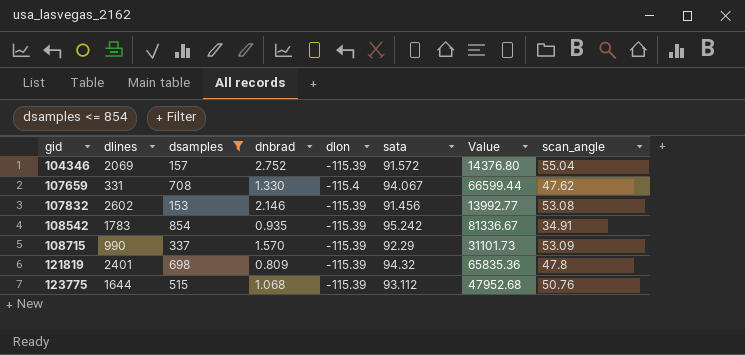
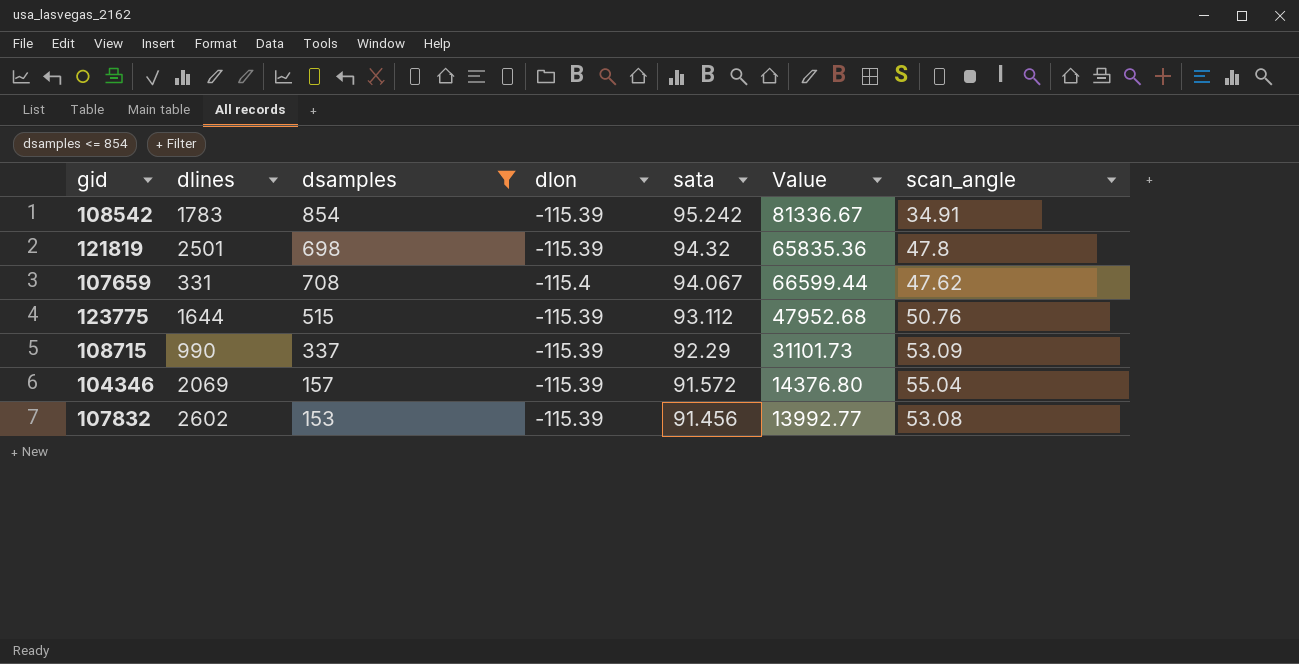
row order: gid ascending -> sata descending
column dnbrad | position: 4 -> none
121819 | dlines: 2401 -> 2501

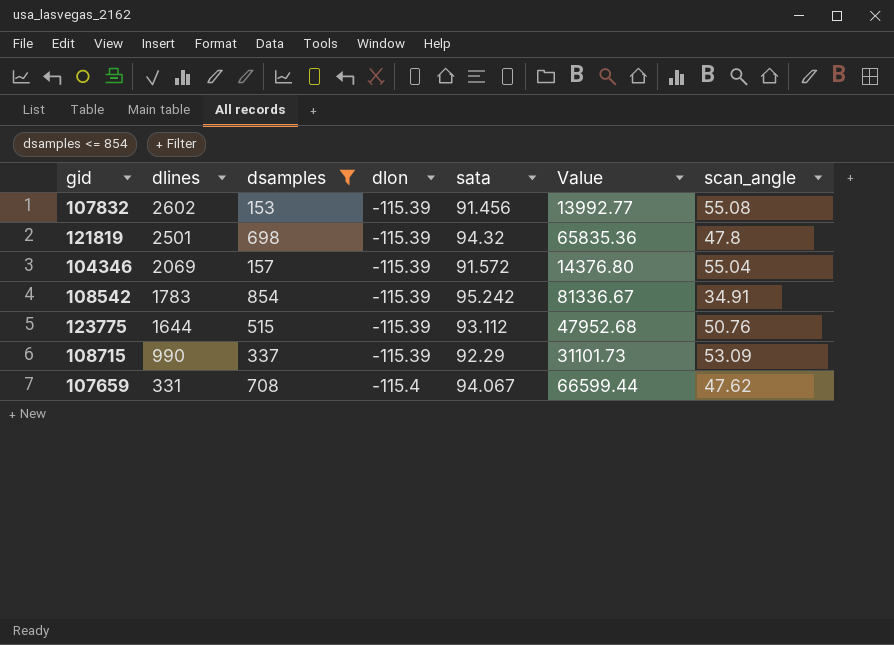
row order: sata descending -> dlines descending
107832 | scan_angle: 53.08 -> 55.08

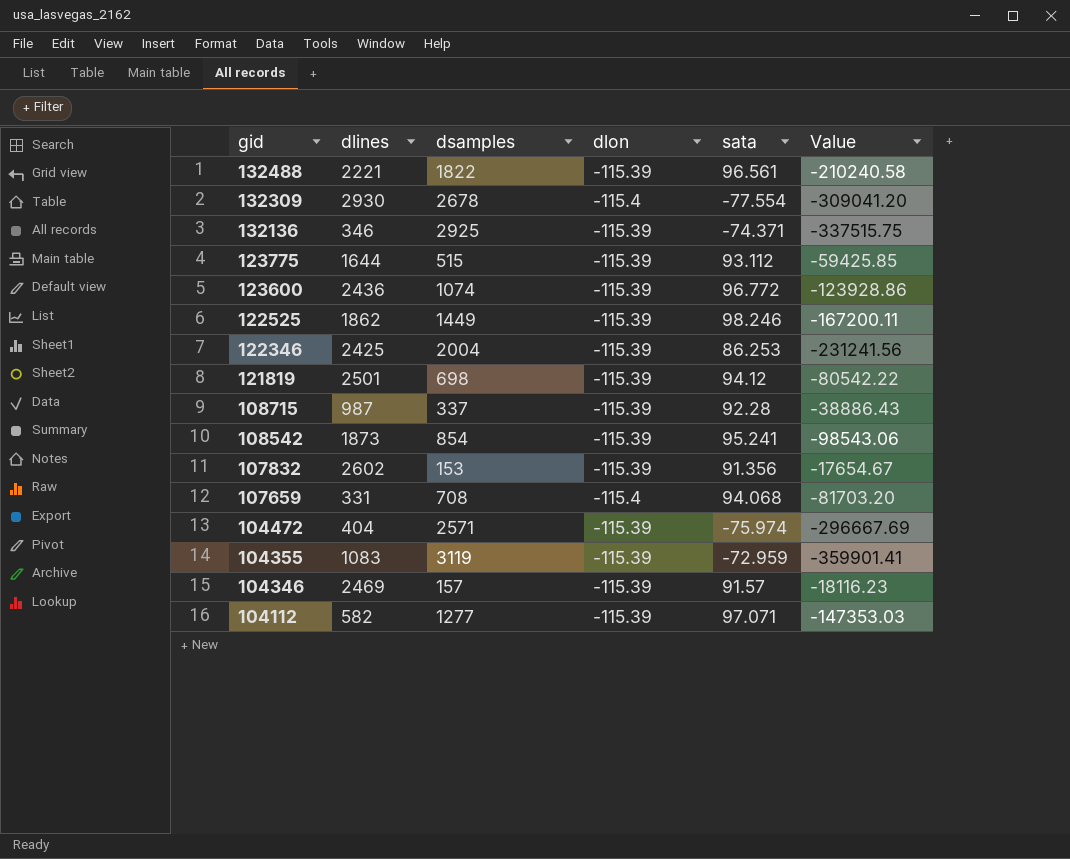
filter: dsamples <= 854 -> none
row order: dlines descending -> gid descending
column scan_angle | position: 7 -> none
column Value | formula: [dsamples] * [sata] -> [dsamples] * [dlon]
121819 | sata: 94.32 -> 94.12
108715 | dlines: 990 -> 987
108715 | sata: 92.29 -> 92.28
108542 | dlines: 1783 -> 1873
108542 | sata: 95.242 -> 95.241
107832 | sata: 91.456 -> 91.356
107659 | sata: 94.067 -> 94.068
104346 | dlines: 2069 -> 2469
104346 | sata: 91.572 -> 91.57

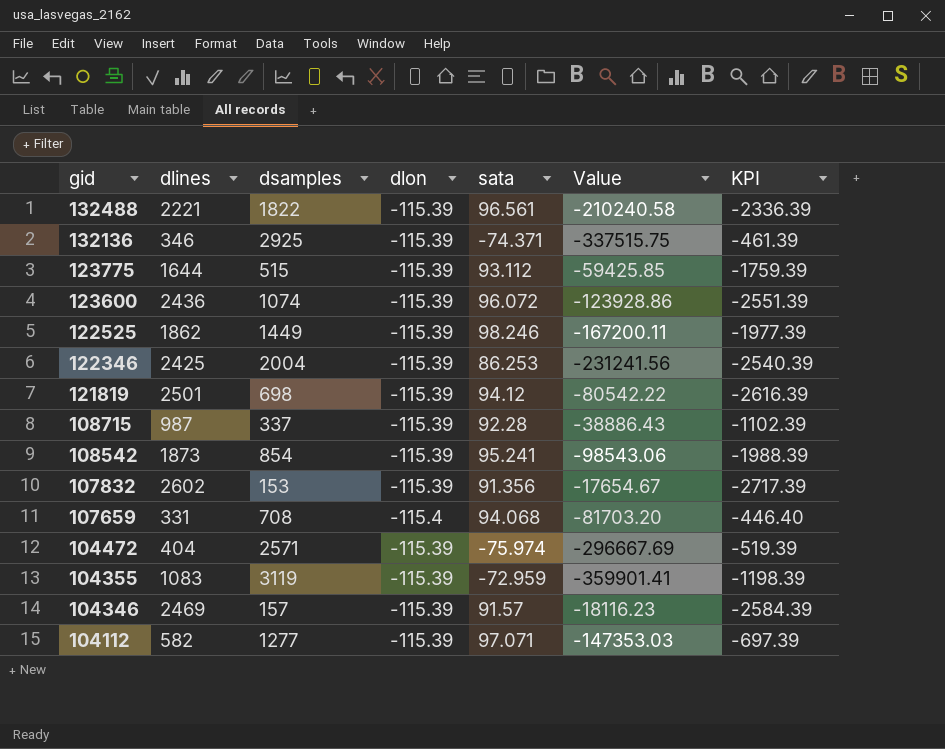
column KPI | formula: none -> [dlon] - [dlines]
row 132309: 2930 | 2678 | -115.4 | -77.554 | -309041.20 -> none
123600 | sata: 96.772 -> 96.072

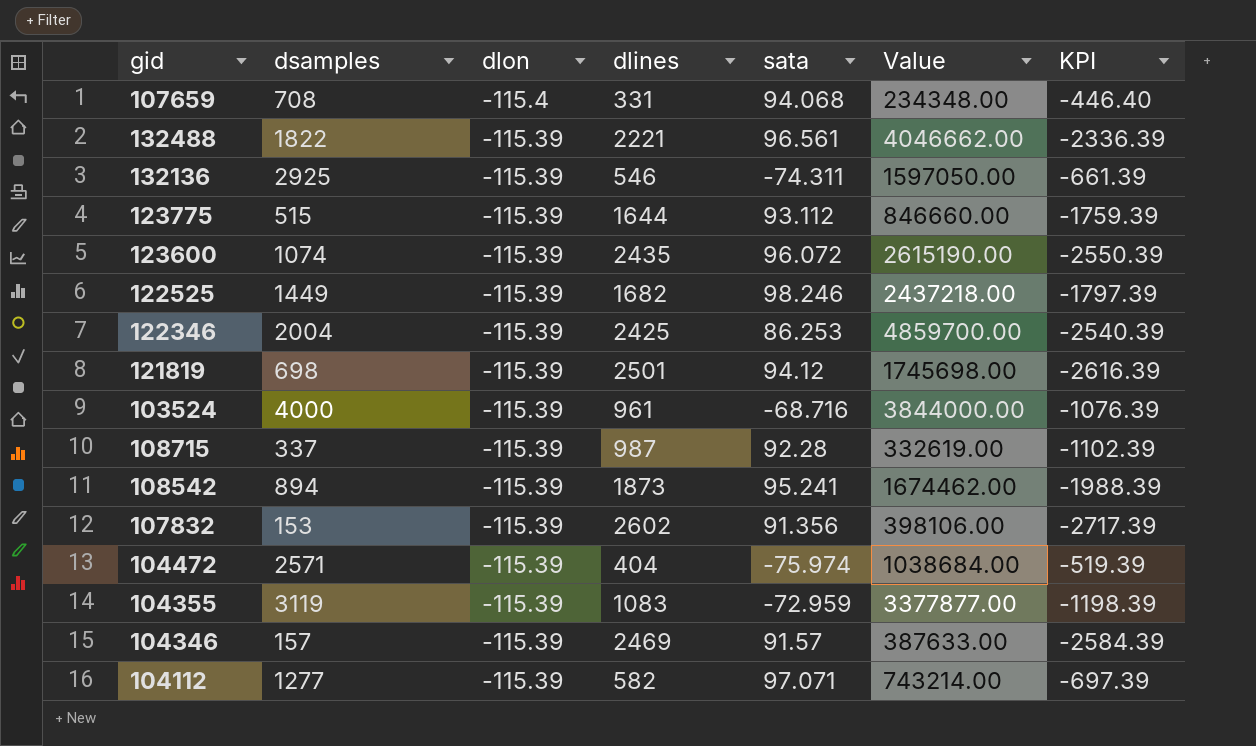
row order: gid descending -> dlon ascending
column dlines | position: 2 -> 4
column Value | formula: [dsamples] * [dlon] -> [dsamples] * [dlines]
132136 | dlines: 346 -> 546
132136 | sata: -74.371 -> -74.311
132136 | KPI: -461.39 -> -661.39
123600 | dlines: 2436 -> 2435
123600 | KPI: -2551.39 -> -2550.39
122525 | dlines: 1862 -> 1682
122525 | KPI: -1977.39 -> -1797.39
row 103524: none -> 4000 | -115.39 | 961 | -68.716 | 3844000.00 | -1076.39
108542 | dsamples: 854 -> 894

